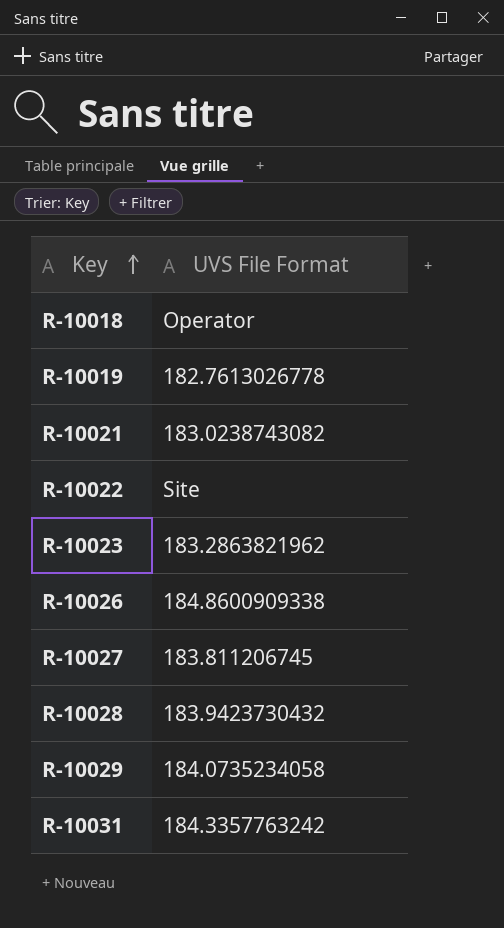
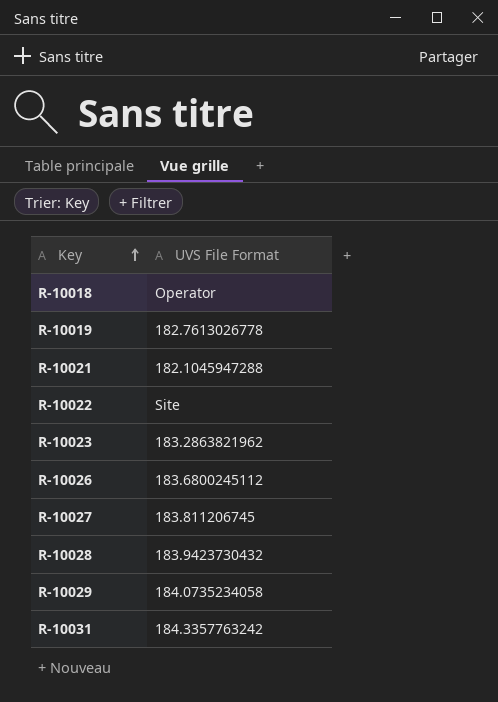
R-10021 | UVS File Format: 183.0238743082 -> 182.1045947288
R-10026 | UVS File Format: 184.8600909338 -> 183.6800245112

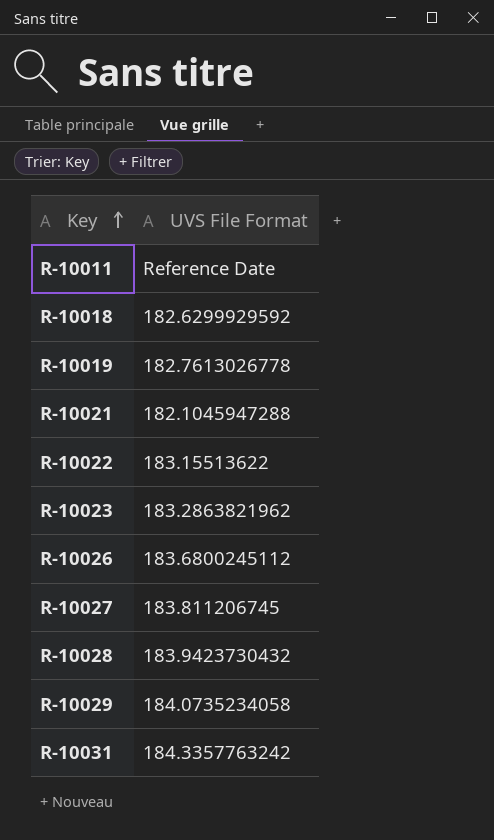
row R-10011: none -> Reference Date
R-10018 | UVS File Format: Operator -> 182.6299929592
R-10022 | UVS File Format: Site -> 183.15513622

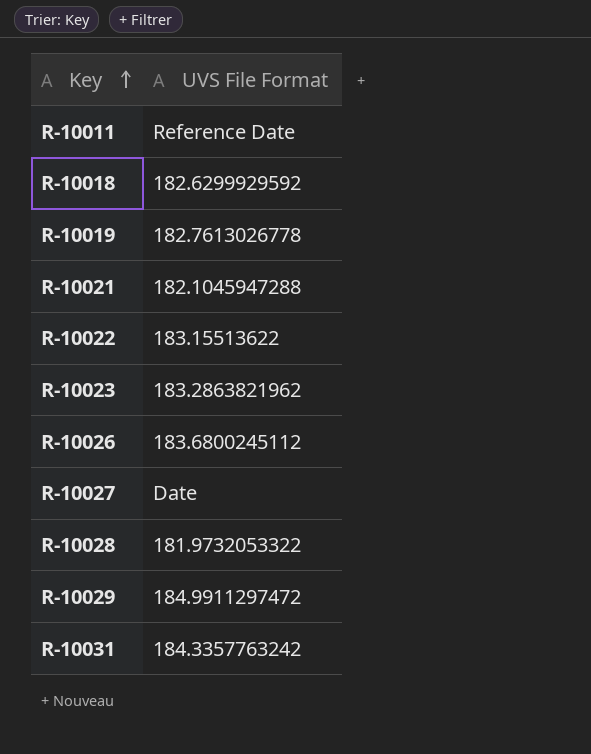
R-10027 | UVS File Format: 183.811206745 -> Date
R-10028 | UVS File Format: 183.9423730432 -> 181.9732053322
R-10029 | UVS File Format: 184.0735234058 -> 184.9911297472

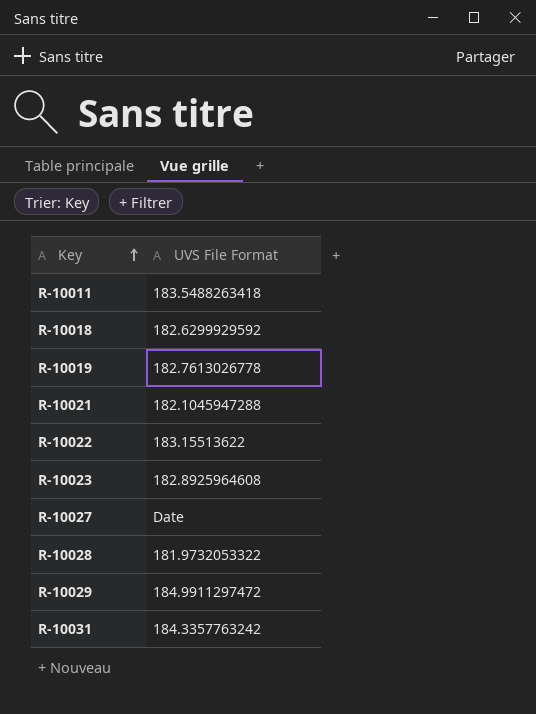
row R-10026: 183.6800245112 -> none
R-10011 | UVS File Format: Reference Date -> 183.5488263418
R-10023 | UVS File Format: 183.2863821962 -> 182.8925964608

